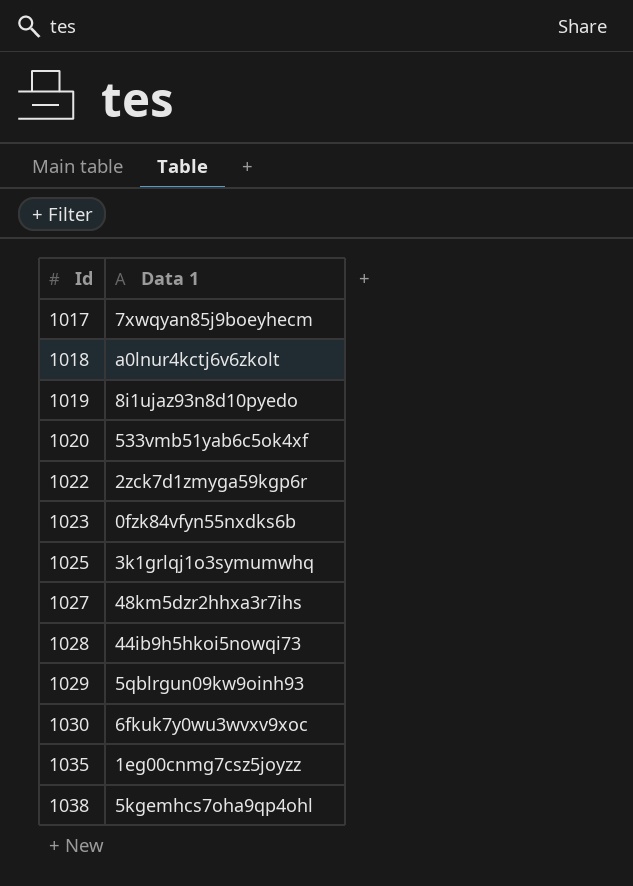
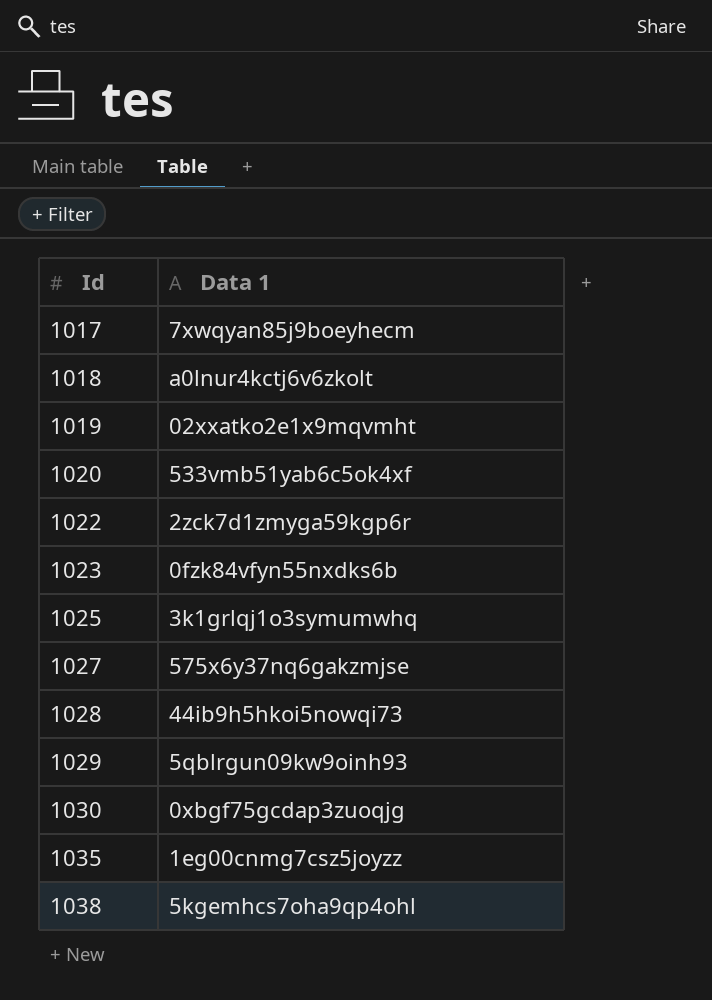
1019 | Data 1: 8i1ujaz93n8d10pyedo -> 02xxatko2e1x9mqvmht
1027 | Data 1: 48km5dzr2hhxa3r7ihs -> 575x6y37nq6gakzmjse
1030 | Data 1: 6fkuk7y0wu3wvxv9xoc -> 0xbgf75gcdap3zuoqjg

